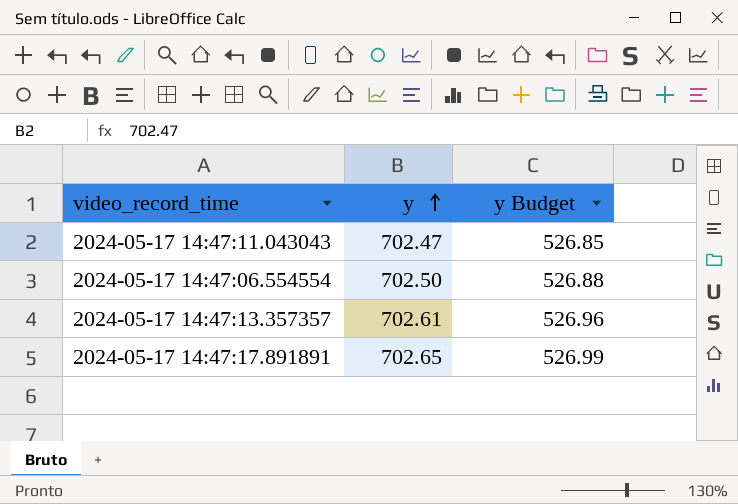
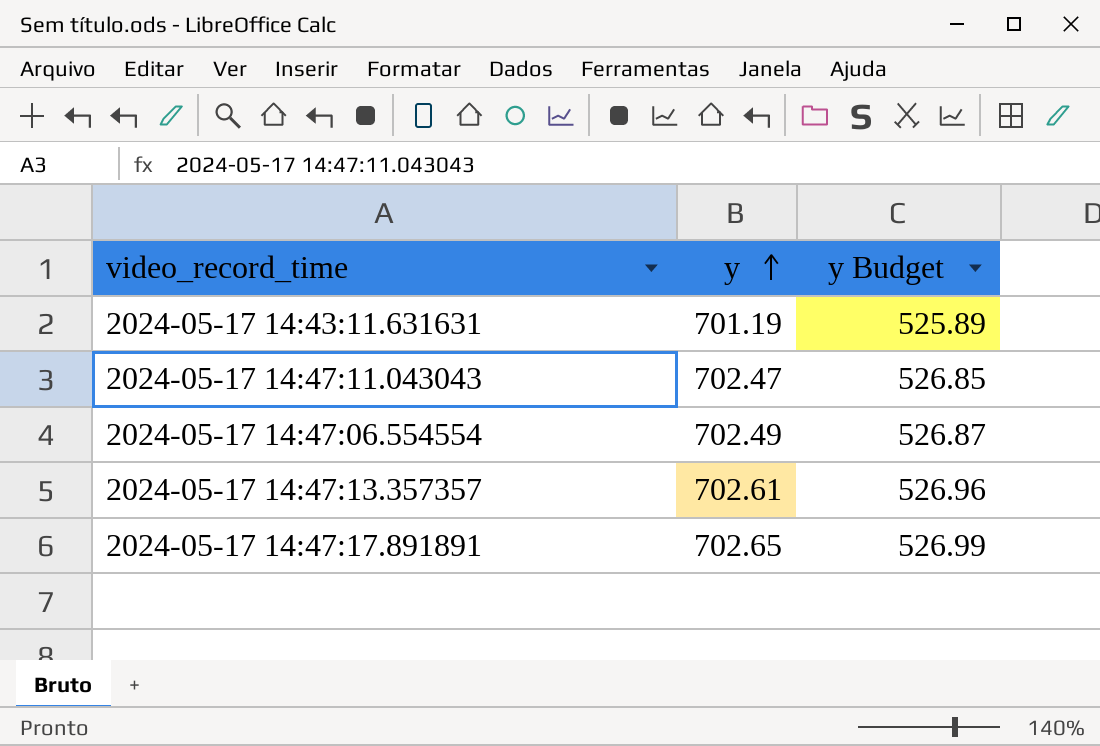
row 2024-05-17 14:43:11.631631: none -> 701.19 | 525.89
2024-05-17 14:47:06.554554 | y: 702.50 -> 702.49
2024-05-17 14:47:06.554554 | y Budget: 526.88 -> 526.87

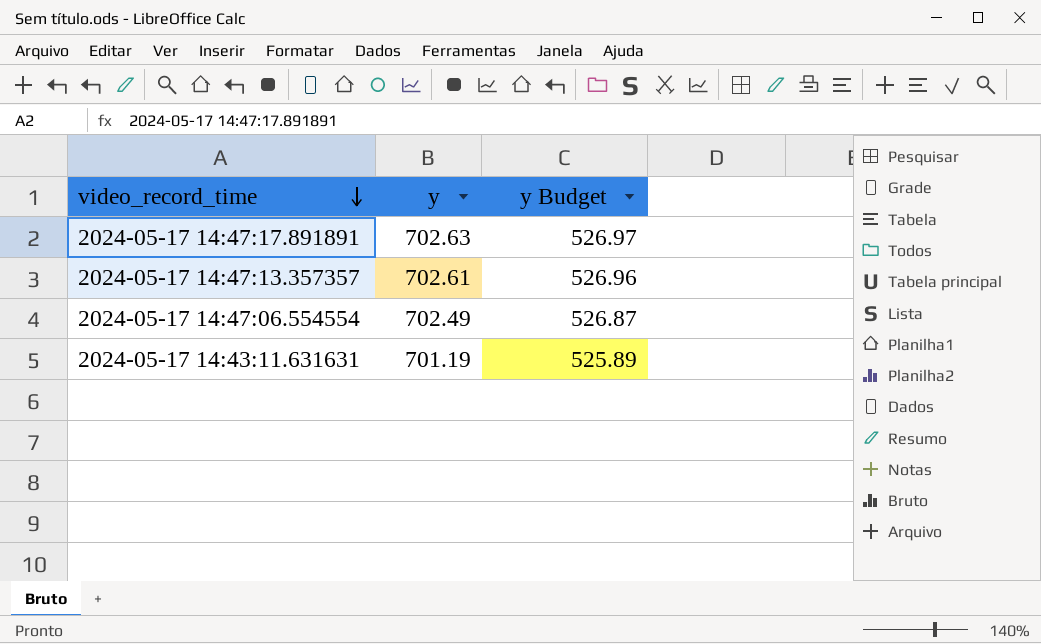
row order: y ascending -> video_record_time descending
row 2024-05-17 14:47:11.043043: 702.47 | 526.85 -> none
2024-05-17 14:47:17.891891 | y: 702.65 -> 702.63
2024-05-17 14:47:17.891891 | y Budget: 526.99 -> 526.97

